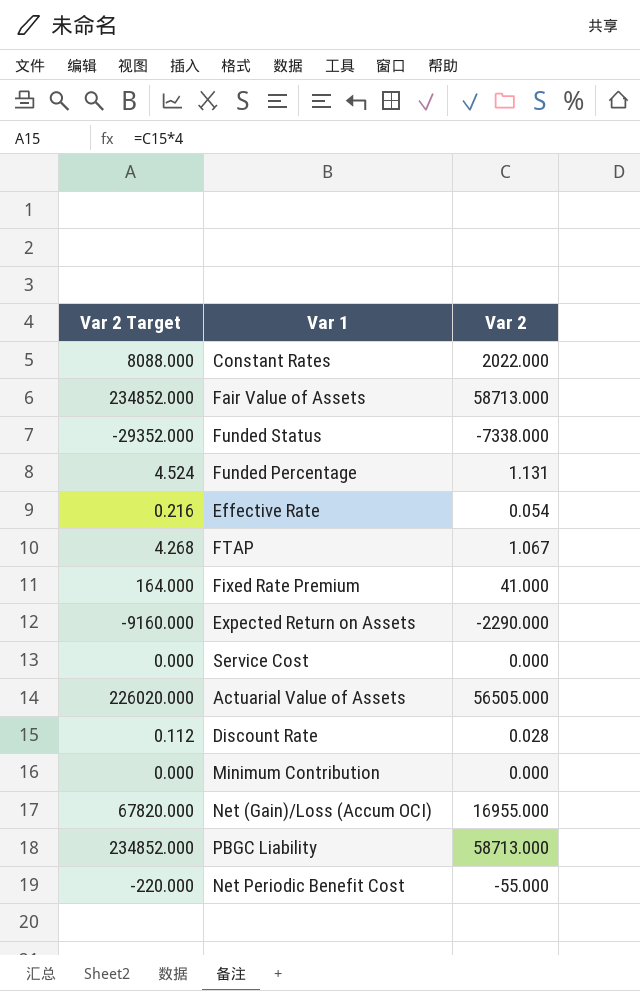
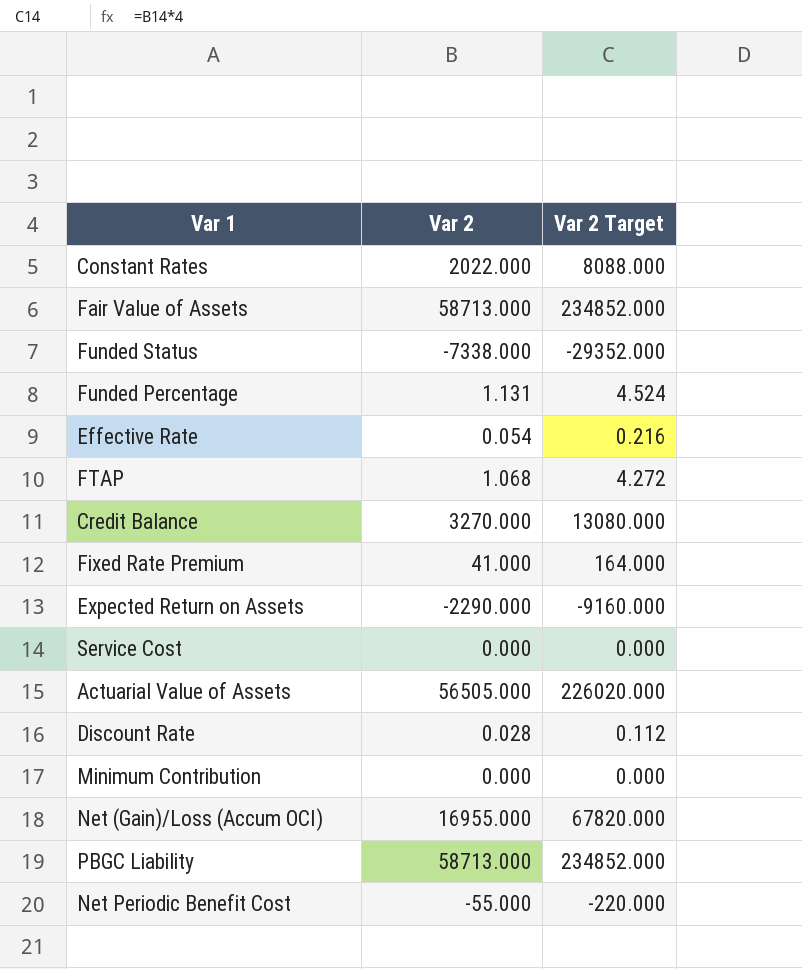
column Var 2 Target | position: 1 -> 3
FTAP | Var 2: 1.067 -> 1.068
FTAP | Var 2 Target: 4.268 -> 4.272
row Credit Balance: none -> 3270.000 | 13080.000

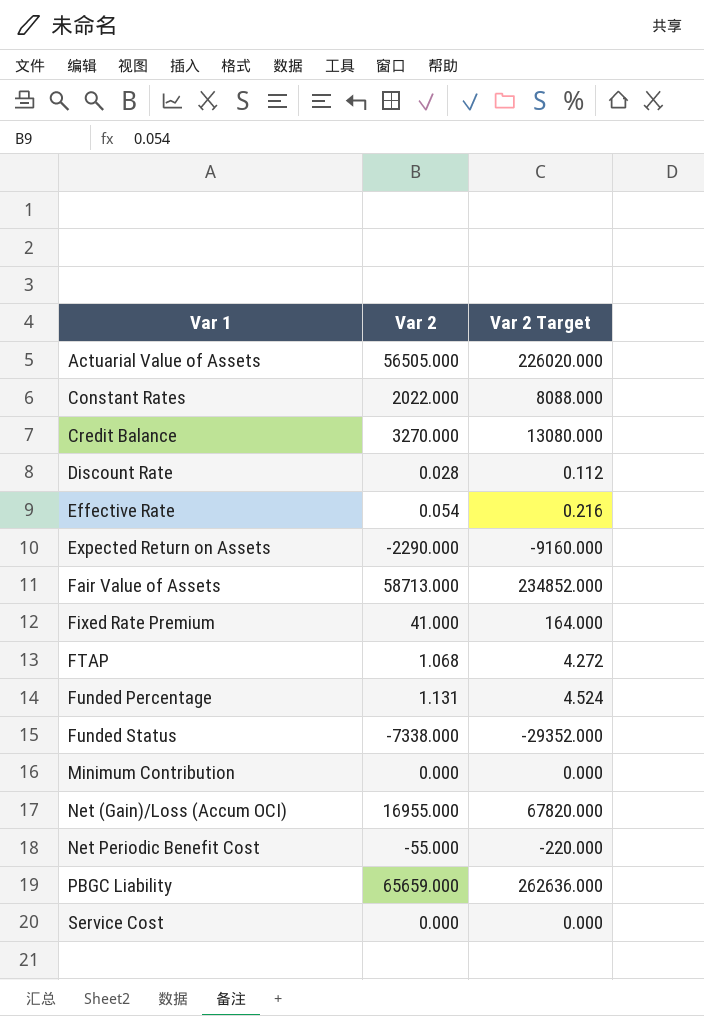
row order: none -> Var 1 ascending
PBGC Liability | Var 2: 58713.000 -> 65659.000
PBGC Liability | Var 2 Target: 234852.000 -> 262636.000

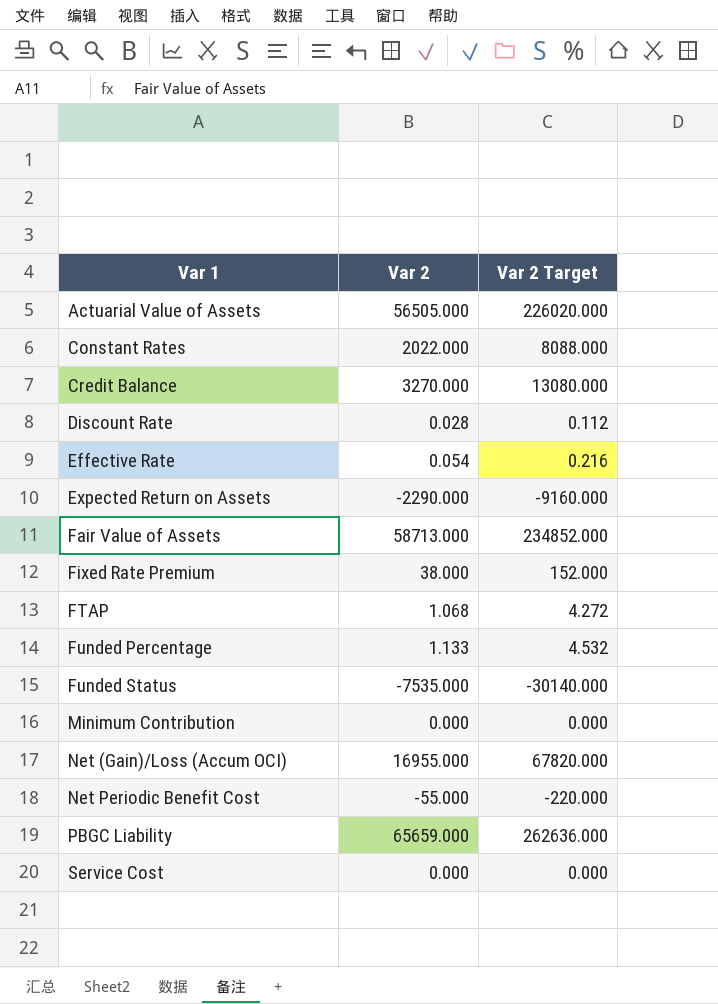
Fixed Rate Premium | Var 2: 41.000 -> 38.000
Fixed Rate Premium | Var 2 Target: 164.000 -> 152.000
Funded Percentage | Var 2: 1.131 -> 1.133
Funded Percentage | Var 2 Target: 4.524 -> 4.532
Funded Status | Var 2: -7338.000 -> -7535.000
Funded Status | Var 2 Target: -29352.000 -> -30140.000

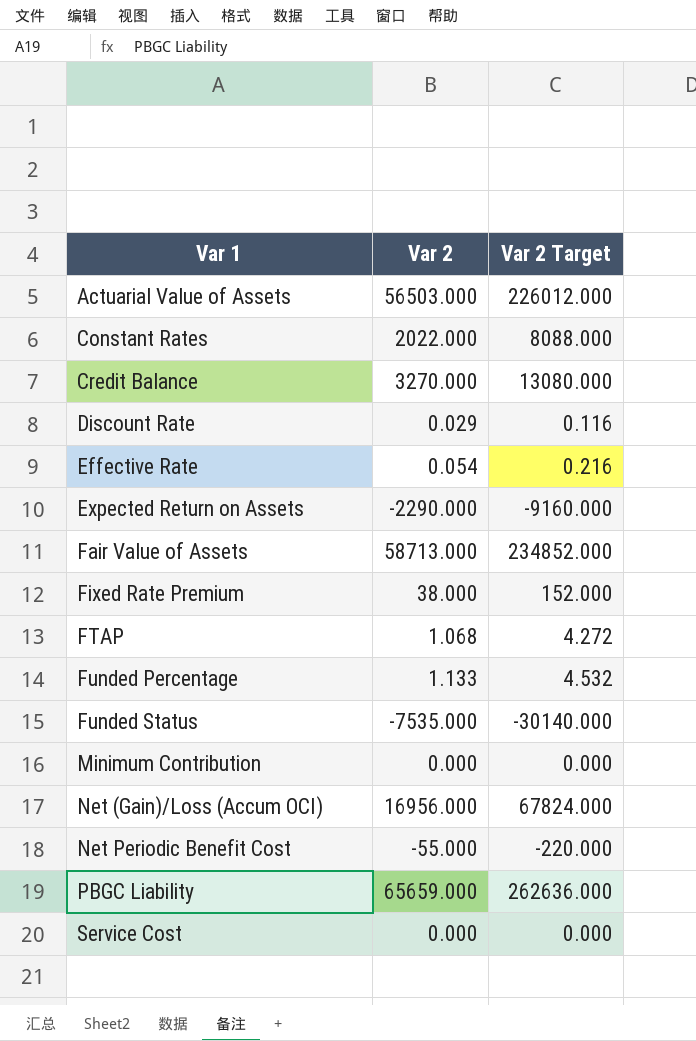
Actuarial Value of Assets | Var 2: 56505.000 -> 56503.000
Actuarial Value of Assets | Var 2 Target: 226020.000 -> 226012.000
Discount Rate | Var 2: 0.028 -> 0.029
Discount Rate | Var 2 Target: 0.112 -> 0.116
Net (Gain)/Loss (Accum OCI) | Var 2: 16955.000 -> 16956.000
Net (Gain)/Loss (Accum OCI) | Var 2 Target: 67820.000 -> 67824.000

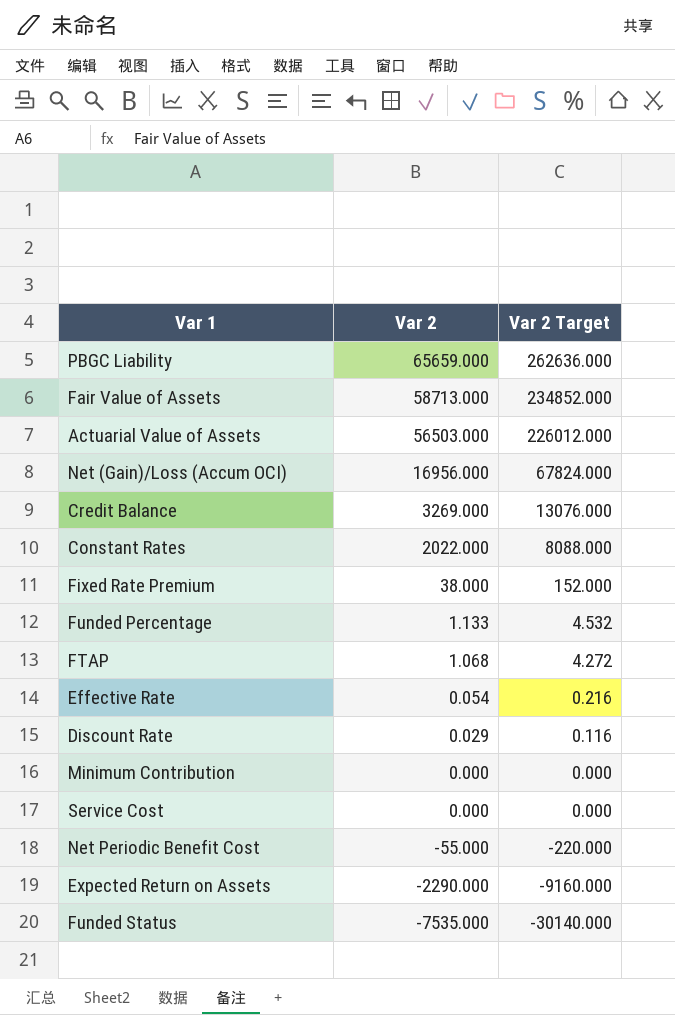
row order: Var 1 ascending -> Var 2 descending
Credit Balance | Var 2: 3270.000 -> 3269.000
Credit Balance | Var 2 Target: 13080.000 -> 13076.000

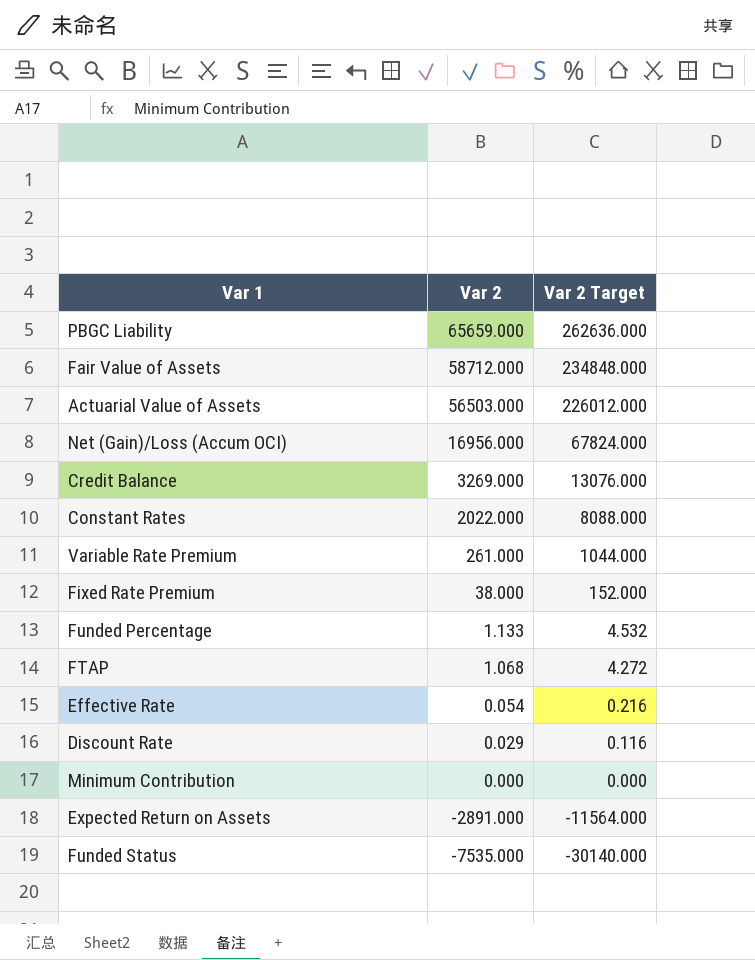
row Service Cost: 0.000 | 0.000 -> none
row Net Periodic Benefit Cost: -55.000 | -220.000 -> none
Fair Value of Assets | Var 2: 58713.000 -> 58712.000
Fair Value of Assets | Var 2 Target: 234852.000 -> 234848.000
row Variable Rate Premium: none -> 261.000 | 1044.000
Expected Return on Assets | Var 2: -2290.000 -> -2891.000
Expected Return on Assets | Var 2 Target: -9160.000 -> -11564.000

